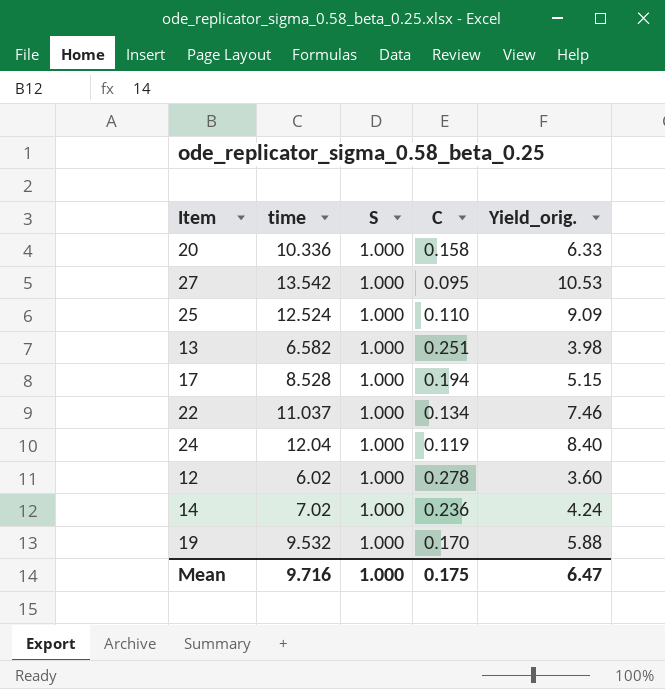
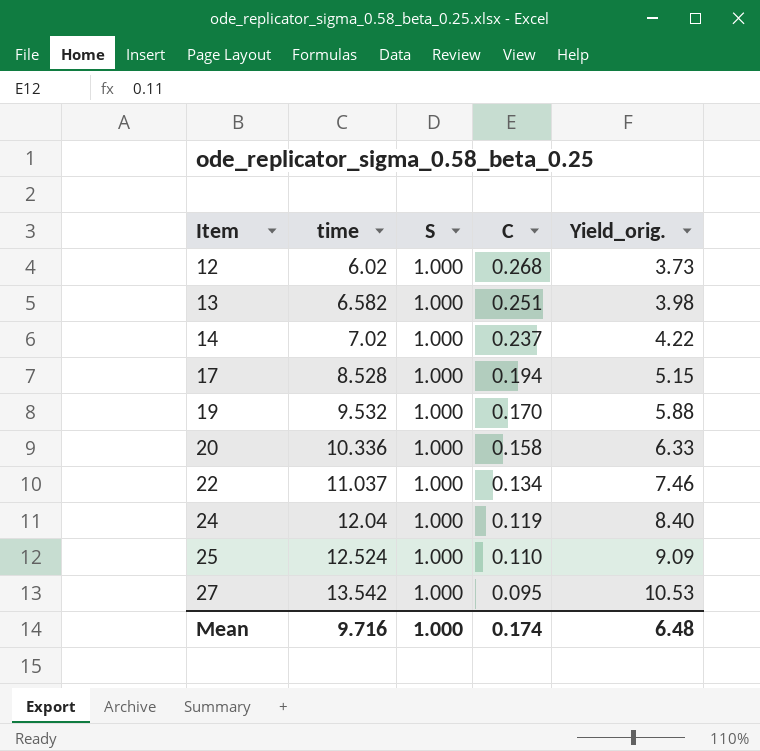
row order: none -> Item ascending
12 | C: 0.278 -> 0.268
12 | Yield_orig.: 3.60 -> 3.73
14 | C: 0.236 -> 0.237
14 | Yield_orig.: 4.24 -> 4.22
Mean | C: 0.175 -> 0.174
Mean | Yield_orig.: 6.47 -> 6.48

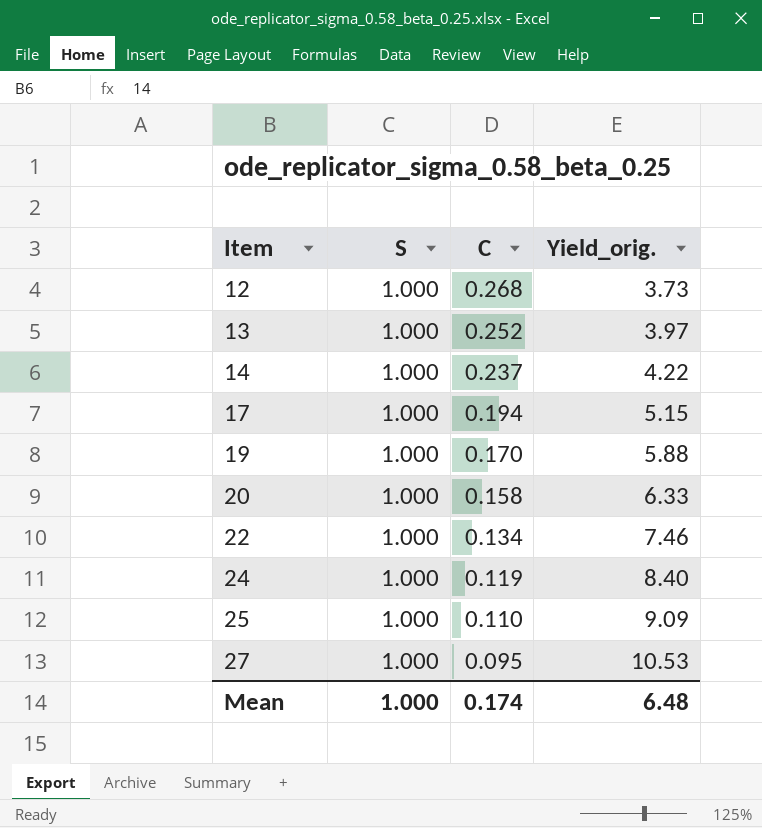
column time | position: 2 -> none
13 | C: 0.251 -> 0.252
13 | Yield_orig.: 3.98 -> 3.97

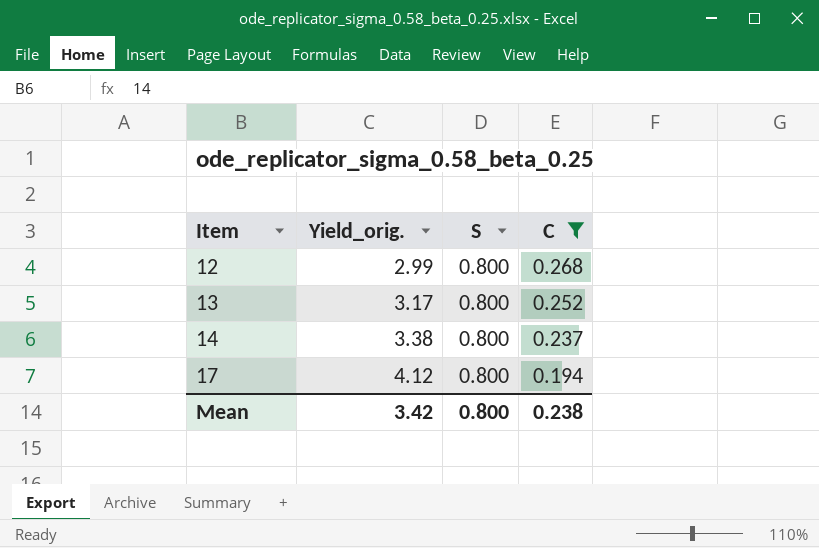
filter: none -> C >= 0.194
column Yield_orig. | position: 4 -> 2
12 | Yield_orig.: 3.73 -> 2.99
12 | S: 1.000 -> 0.800
13 | Yield_orig.: 3.97 -> 3.17
13 | S: 1.000 -> 0.800
14 | Yield_orig.: 4.22 -> 3.38
14 | S: 1.000 -> 0.800
17 | Yield_orig.: 5.15 -> 4.12
17 | S: 1.000 -> 0.800
Mean | Yield_orig.: 6.48 -> 3.42
Mean | S: 1.000 -> 0.800
Mean | C: 0.174 -> 0.238

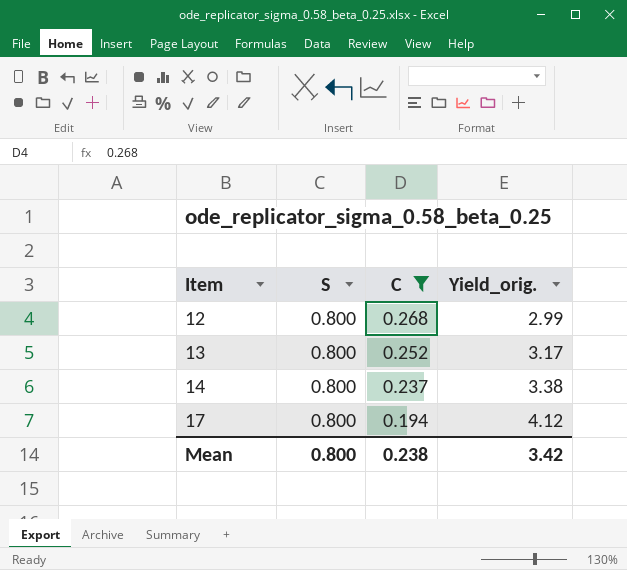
column Yield_orig. | position: 2 -> 4

